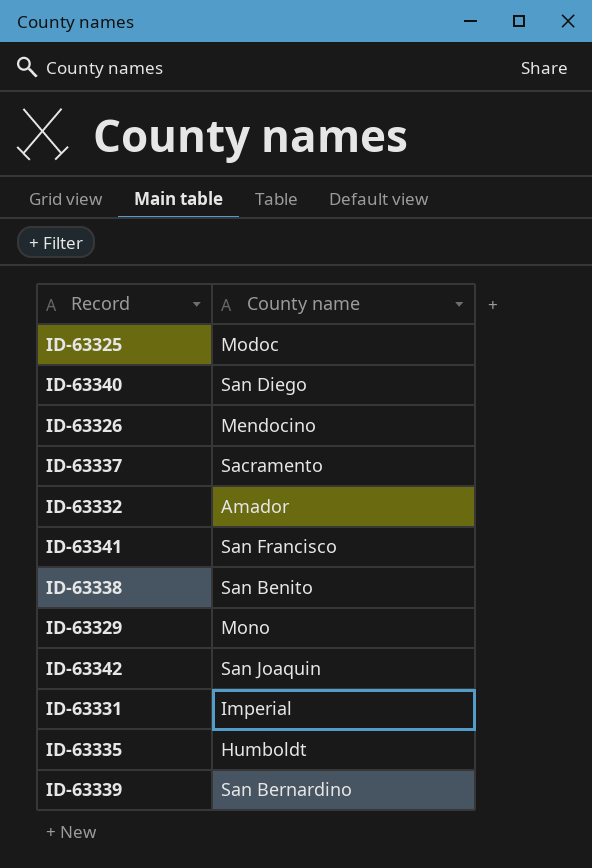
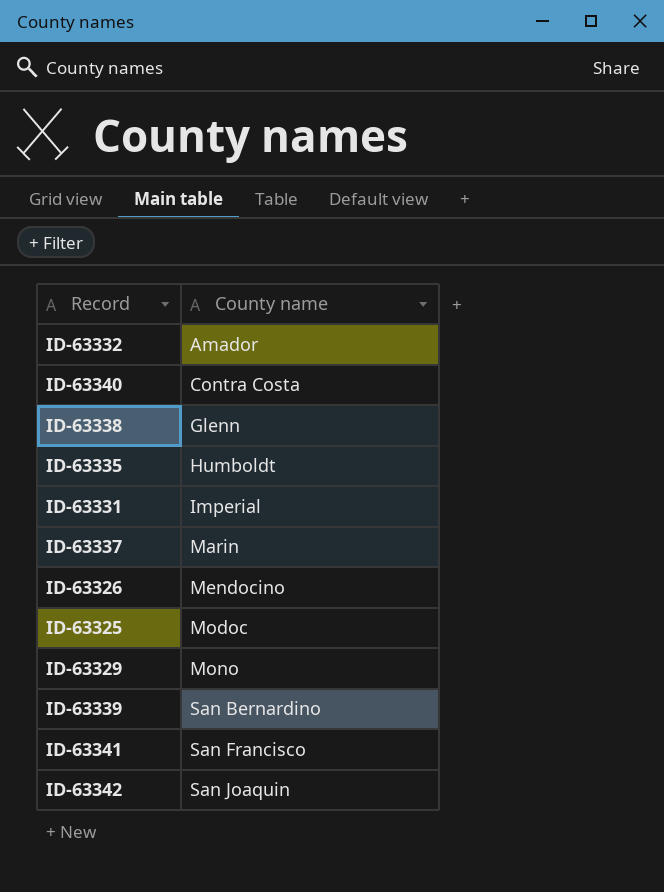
row order: none -> County name ascending
ID-63340 | County name: San Diego -> Contra Costa
ID-63338 | County name: San Benito -> Glenn
ID-63337 | County name: Sacramento -> Marin

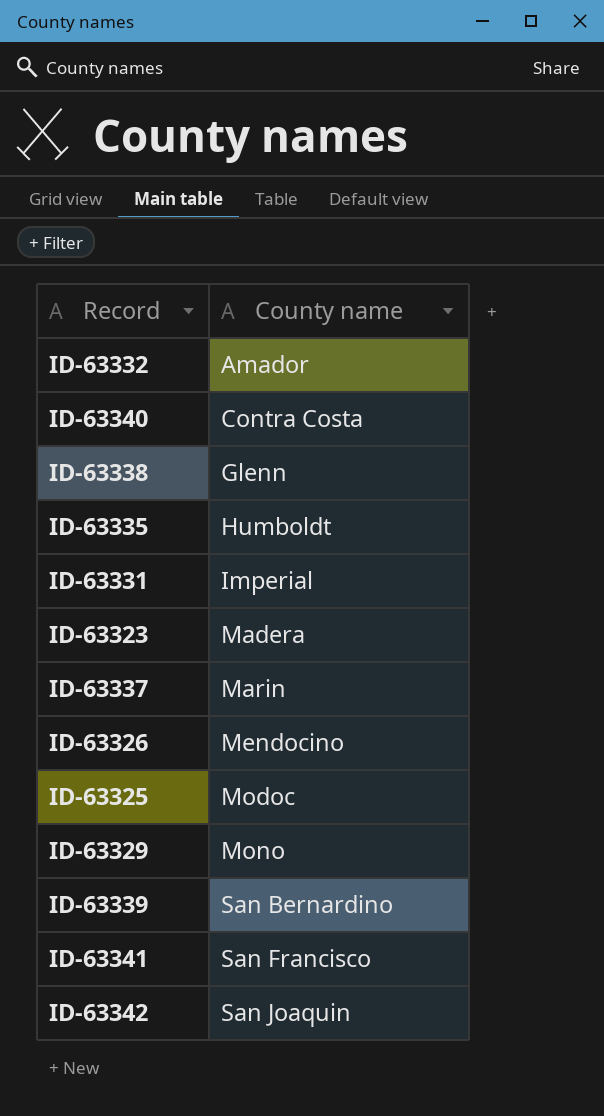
row ID-63323: none -> Madera

